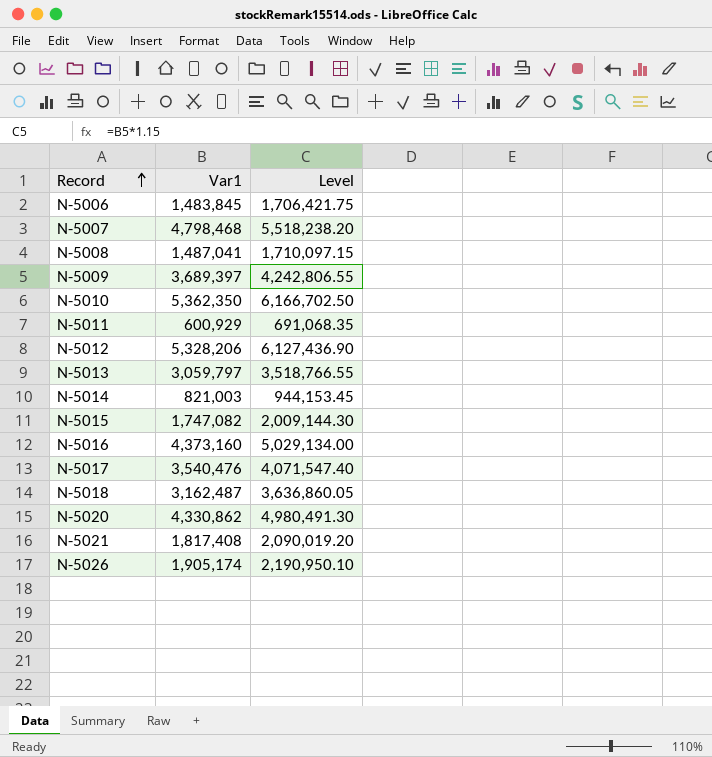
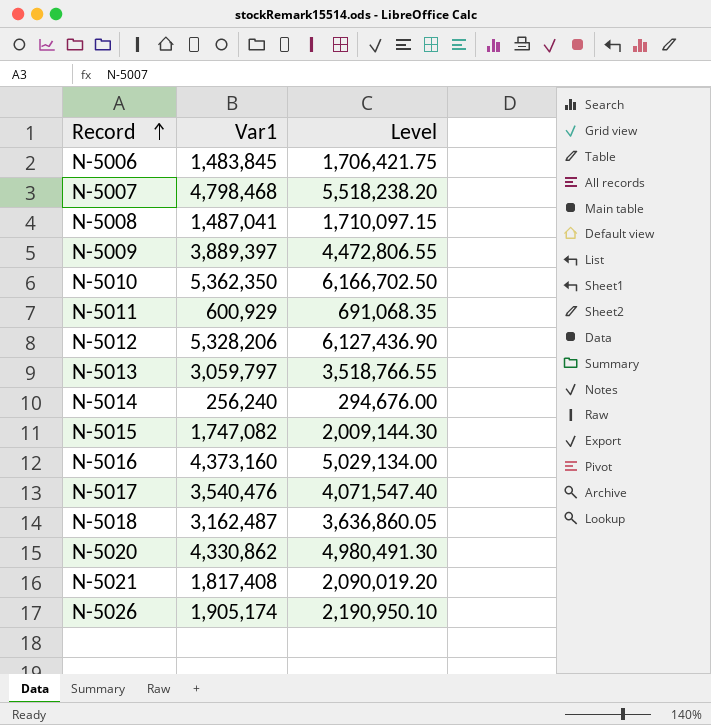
N-5009 | Var1: 3,689,397 -> 3,889,397
N-5009 | Level: 4,242,806.55 -> 4,472,806.55
N-5014 | Var1: 821,003 -> 256,240
N-5014 | Level: 944,153.45 -> 294,676.00

